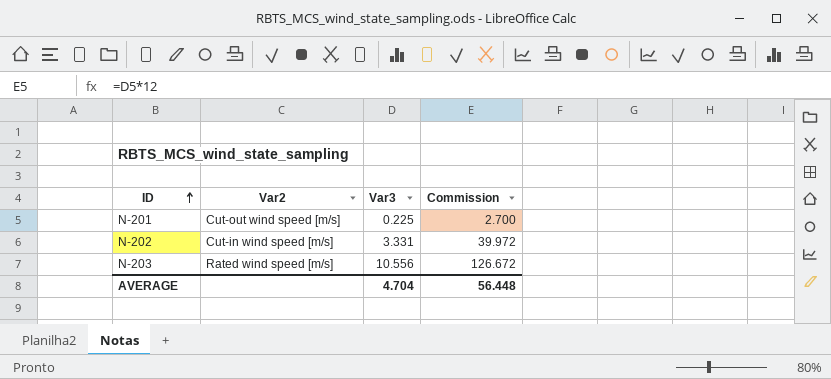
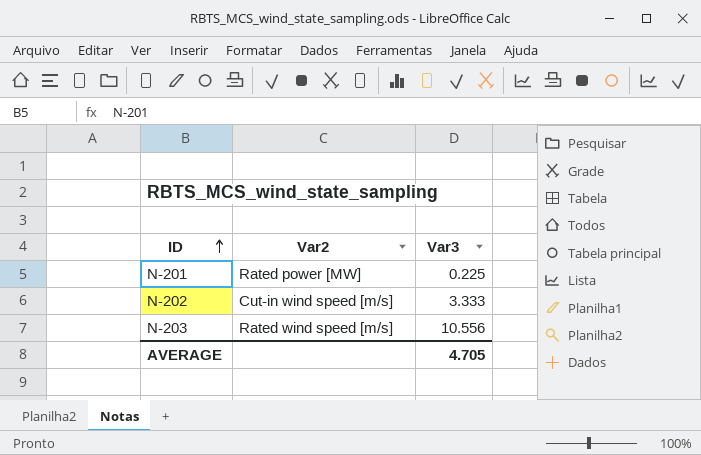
column Commission | formula: [Var3] * 12 -> none
N-201 | Var2: Cut-out wind speed [m/s] -> Rated power [MW]
N-202 | Var3: 3.331 -> 3.333
AVERAGE | Var3: 4.704 -> 4.705

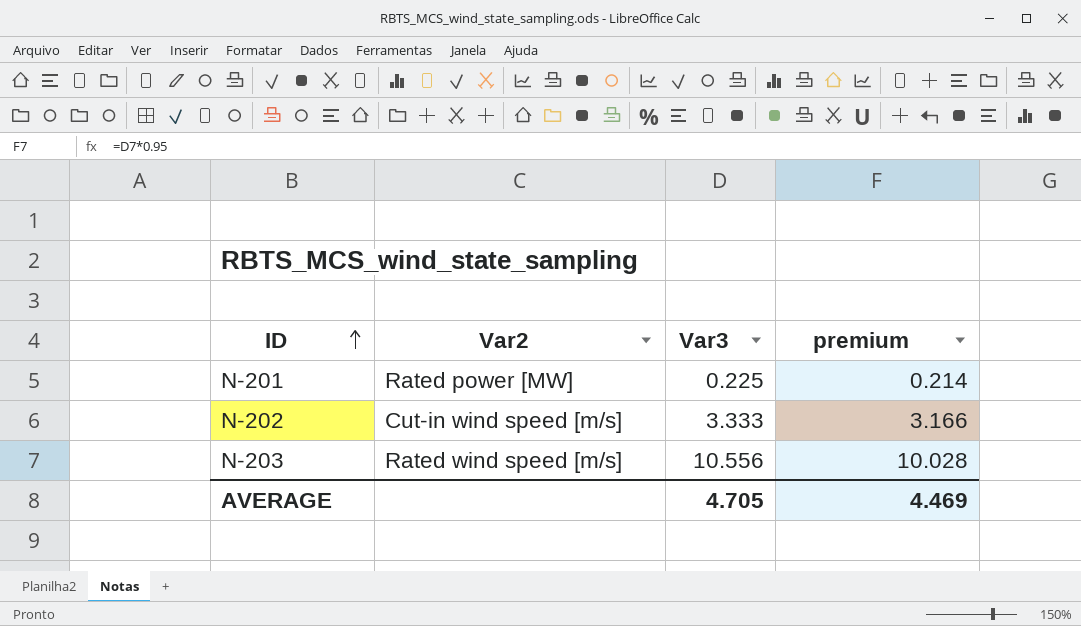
column premium | formula: none -> [Var3] * 0.95

